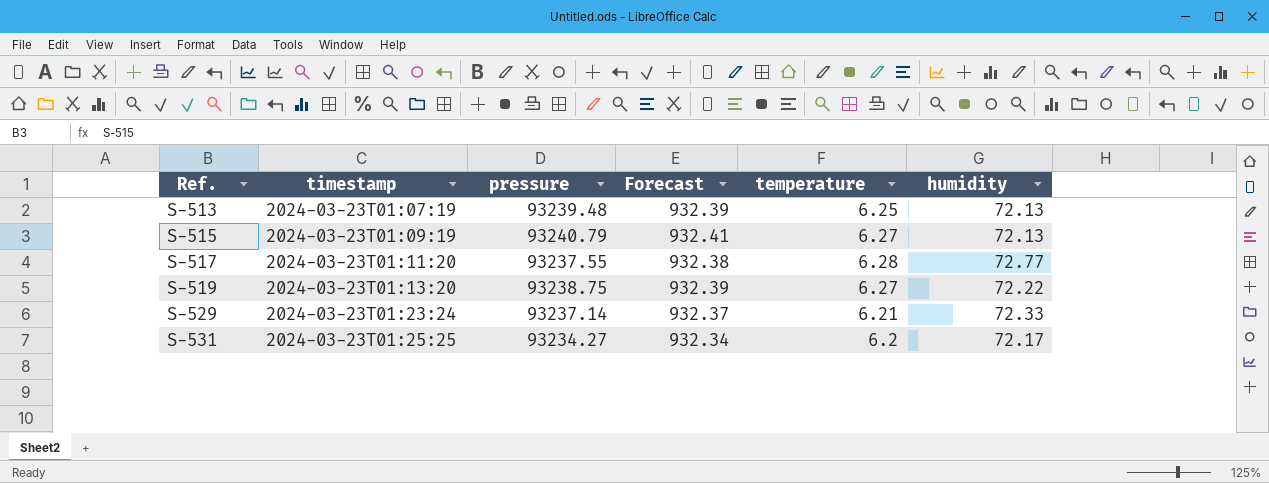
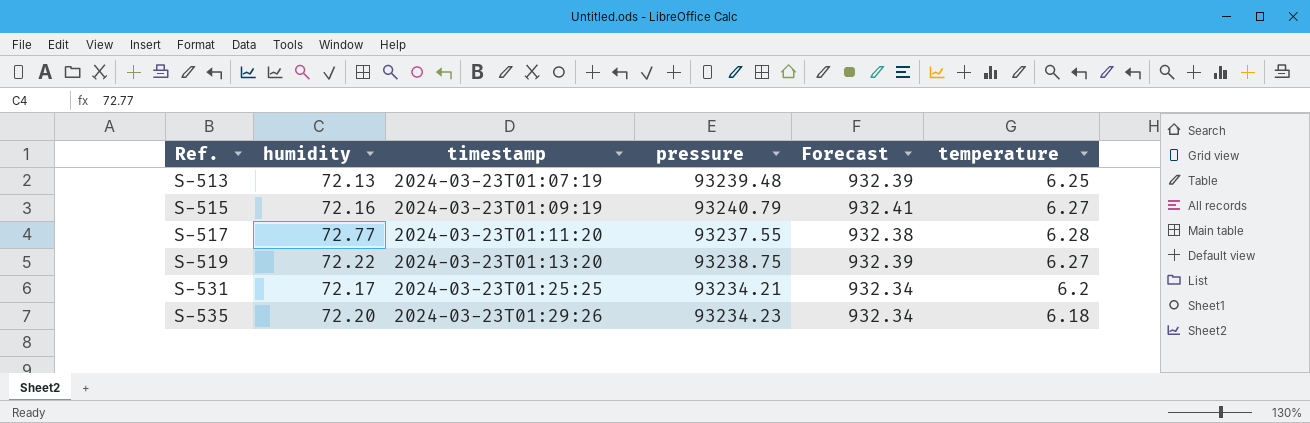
column humidity | position: 6 -> 2
row S-529: 2024-03-23T01:23:24 | 93237.14 | 932.37 | 6.21 | 72.33 -> none
S-515 | humidity: 72.13 -> 72.16
S-531 | pressure: 93234.27 -> 93234.21
row S-535: none -> 72.20 | 2024-03-23T01:29:26 | 93234.23 | 932.34 | 6.18

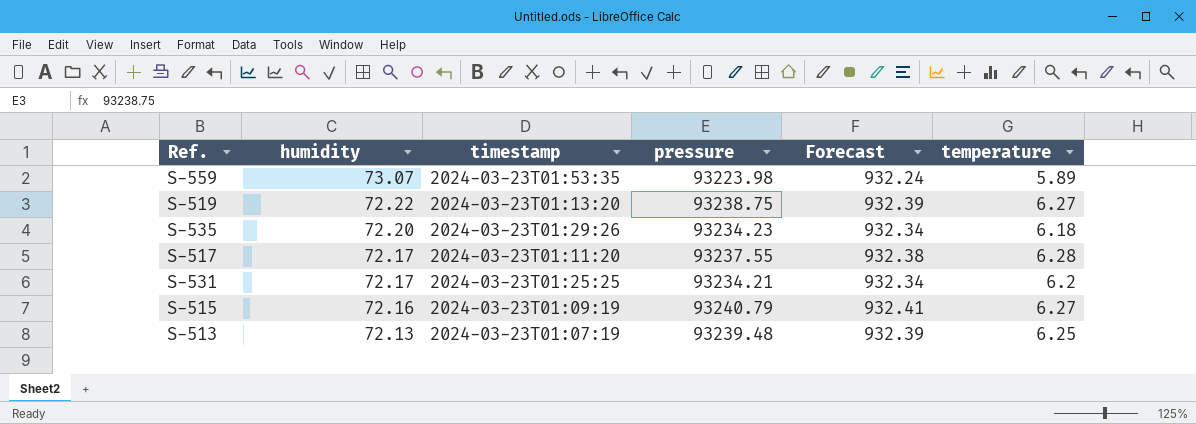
row order: Ref. ascending -> humidity descending
row S-559: none -> 73.07 | 2024-03-23T01:53:35 | 93223.98 | 932.24 | 5.89
S-517 | humidity: 72.77 -> 72.17

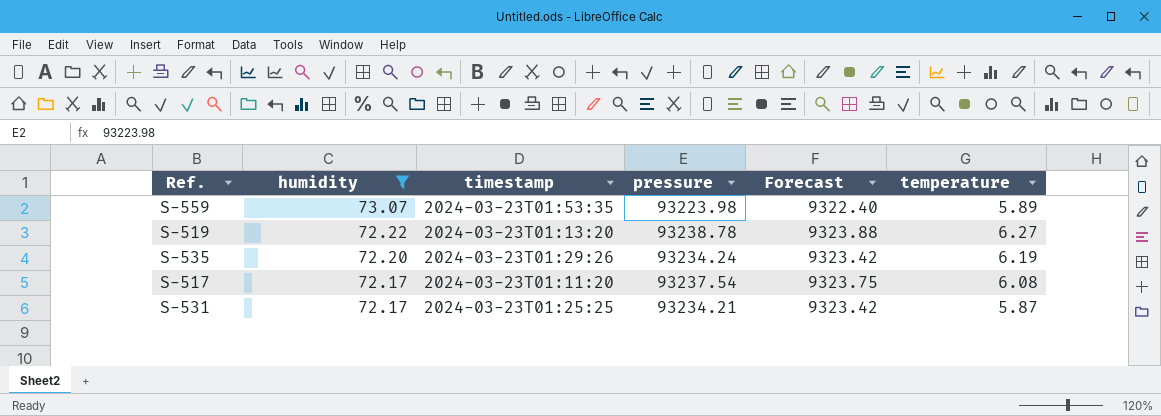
filter: none -> humidity >= 72.17
column Forecast | formula: [pressure] * 0.01 -> [pressure] * 0.1
S-519 | pressure: 93238.75 -> 93238.78
S-535 | pressure: 93234.23 -> 93234.24
S-535 | temperature: 6.18 -> 6.19
S-517 | pressure: 93237.55 -> 93237.54
S-517 | temperature: 6.28 -> 6.08
S-531 | temperature: 6.2 -> 5.87

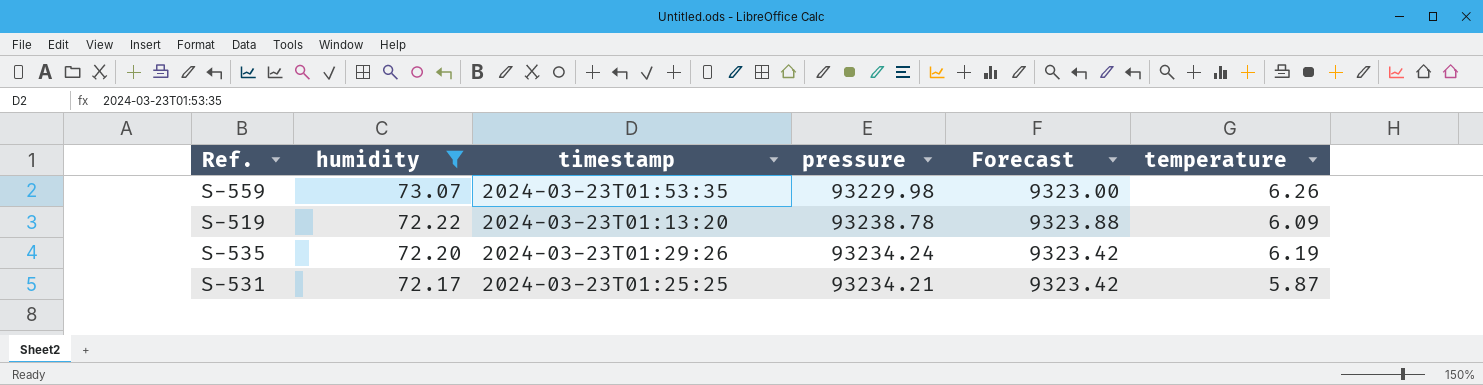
row S-517: 72.17 | 2024-03-23T01:11:20 | 93237.54 | 9323.75 | 6.08 -> none
S-559 | pressure: 93223.98 -> 93229.98
S-559 | Forecast: 9322.40 -> 9323.00
S-559 | temperature: 5.89 -> 6.26
S-519 | temperature: 6.27 -> 6.09

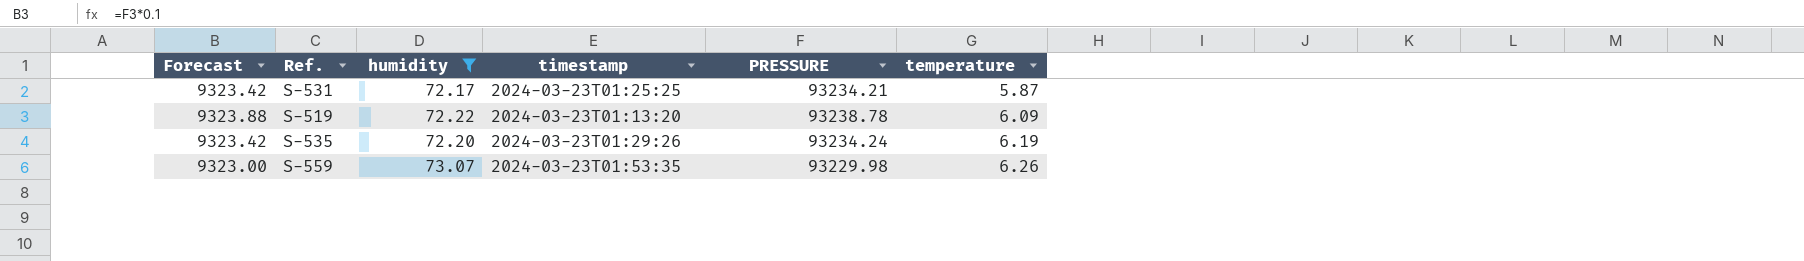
row order: humidity descending -> temperature ascending
column Forecast | position: 5 -> 1
column name: pressure -> PRESSURE

